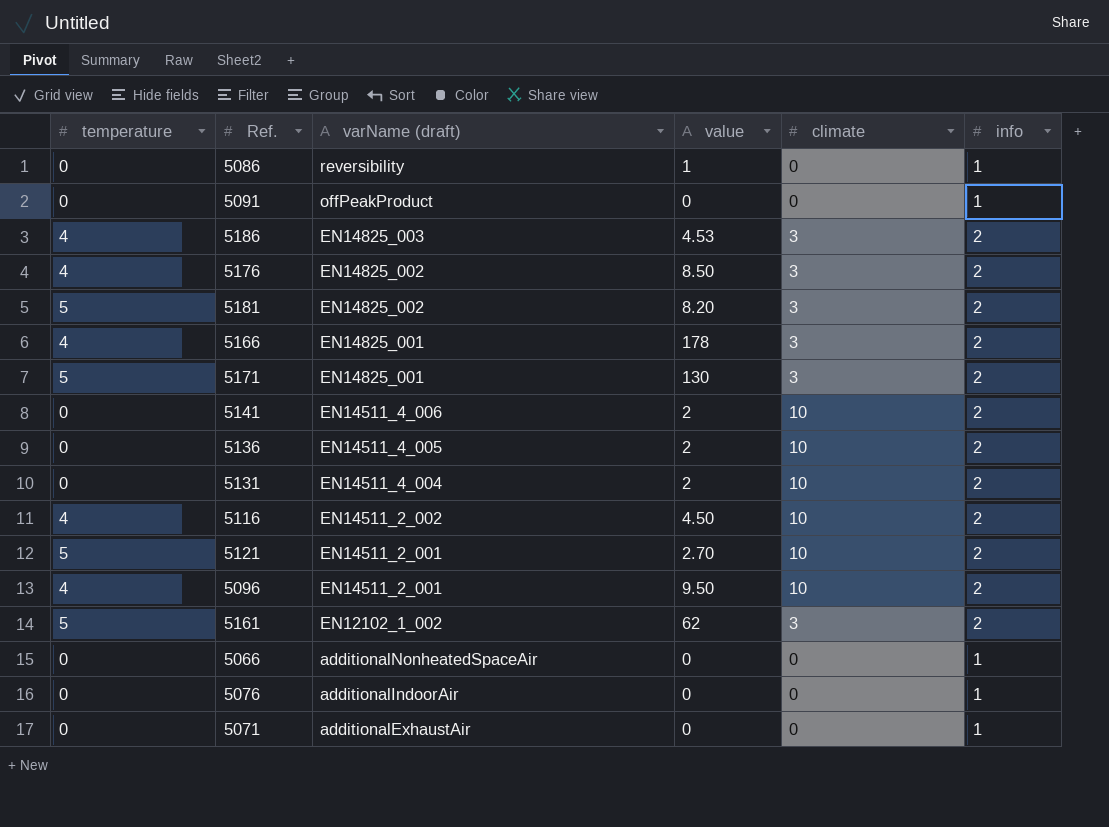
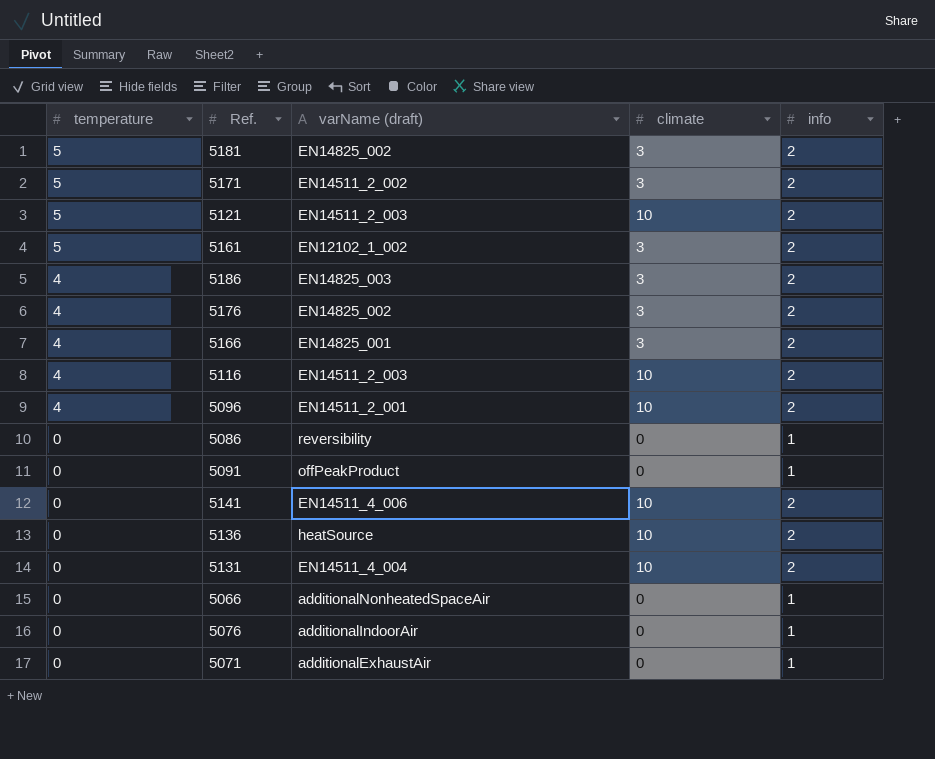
row order: varName (draft) descending -> temperature descending
column value | position: 4 -> none
5171 | varName (draft): EN14825_001 -> EN14511_2_002
5121 | varName (draft): EN14511_2_001 -> EN14511_2_003
5116 | varName (draft): EN14511_2_002 -> EN14511_2_003
5136 | varName (draft): EN14511_4_005 -> heatSource

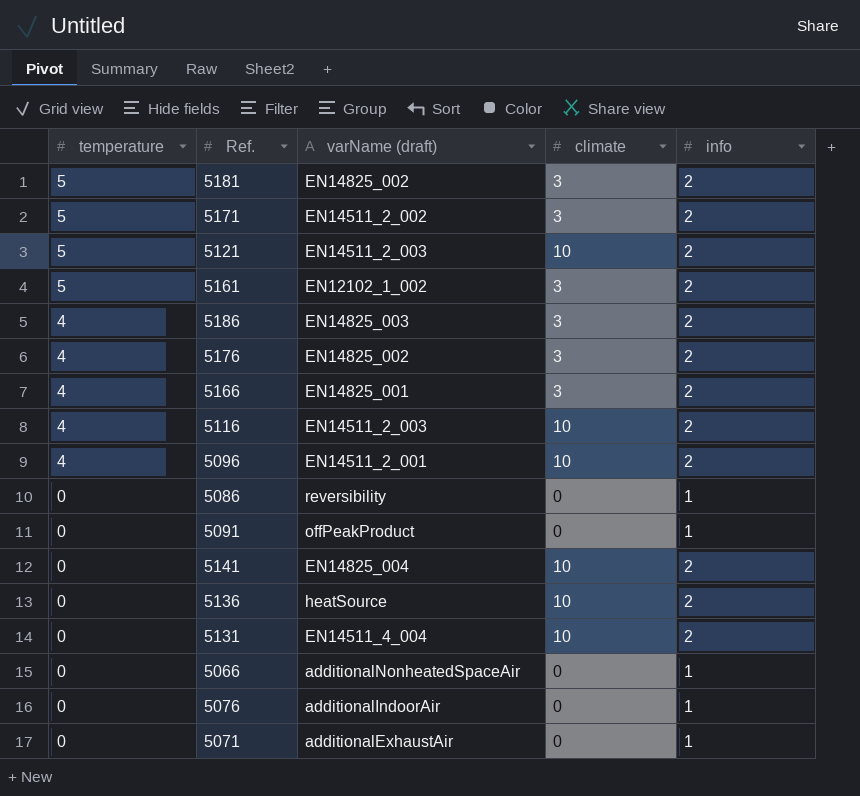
5141 | varName (draft): EN14511_4_006 -> EN14825_004

